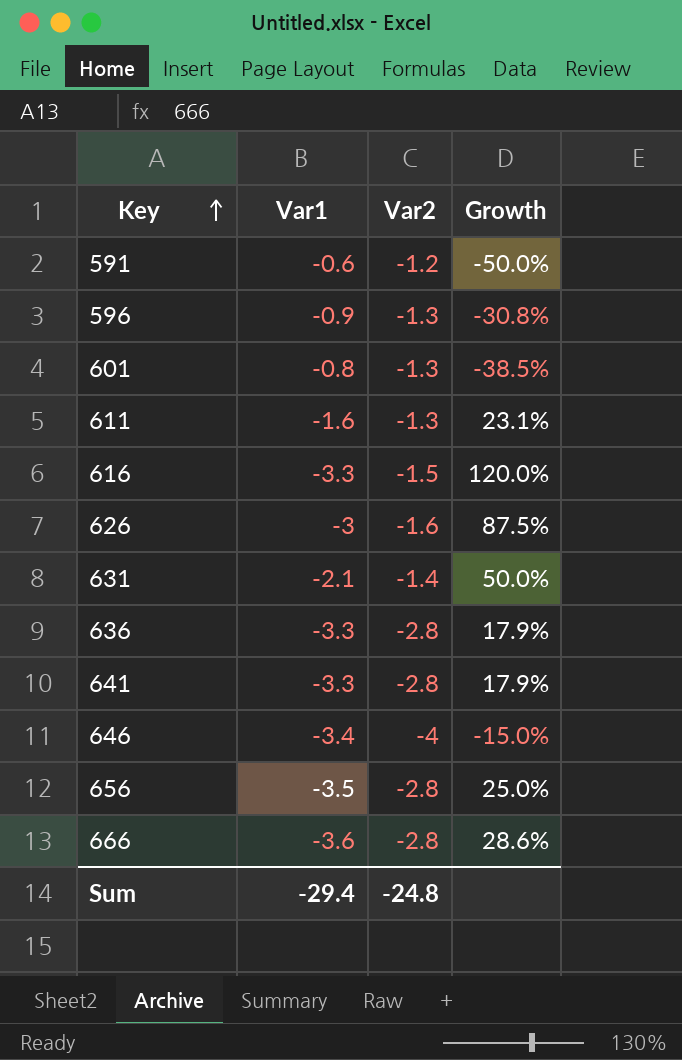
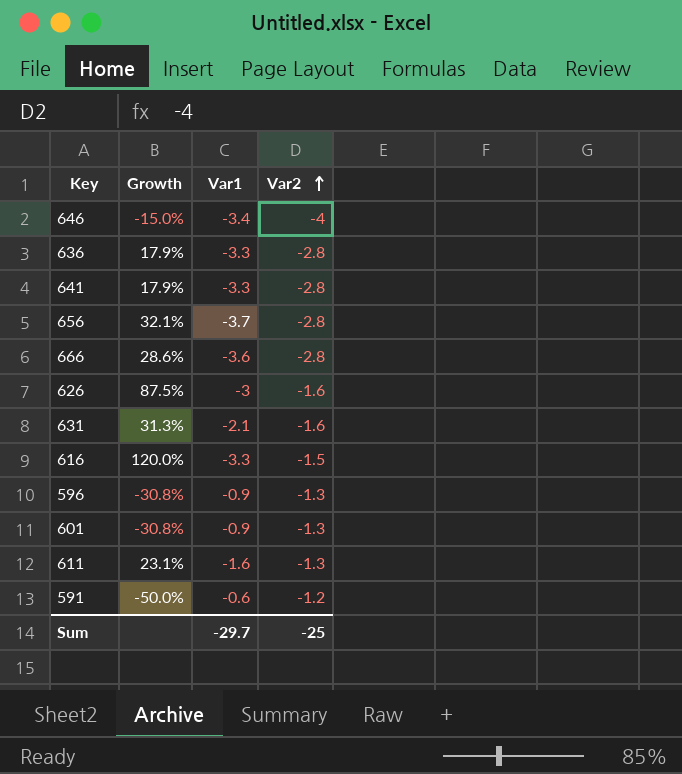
row order: Key ascending -> Var2 ascending
column Growth | position: 4 -> 2
656 | Growth: 25.0% -> 32.1%
656 | Var1: -3.5 -> -3.7
631 | Growth: 50.0% -> 31.3%
631 | Var2: -1.4 -> -1.6
601 | Growth: -38.5% -> -30.8%
601 | Var1: -0.8 -> -0.9
Sum | Var1: -29.4 -> -29.7
Sum | Var2: -24.8 -> -25

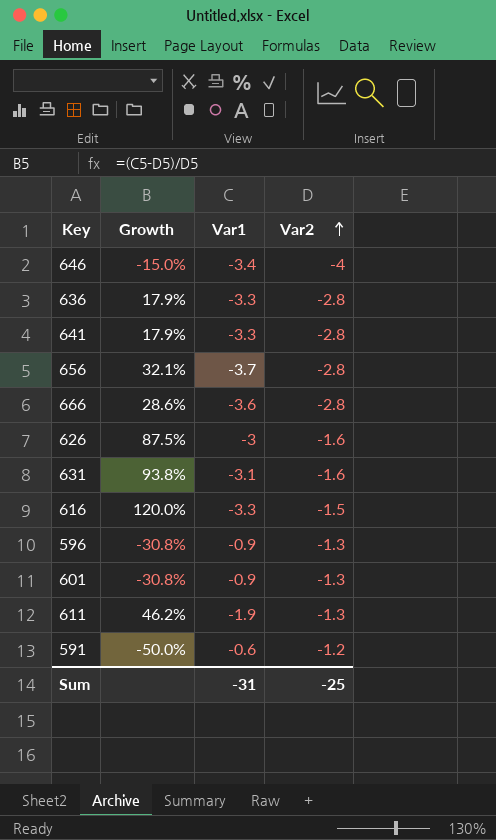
631 | Growth: 31.3% -> 93.8%
631 | Var1: -2.1 -> -3.1
611 | Growth: 23.1% -> 46.2%
611 | Var1: -1.6 -> -1.9
Sum | Var1: -29.7 -> -31

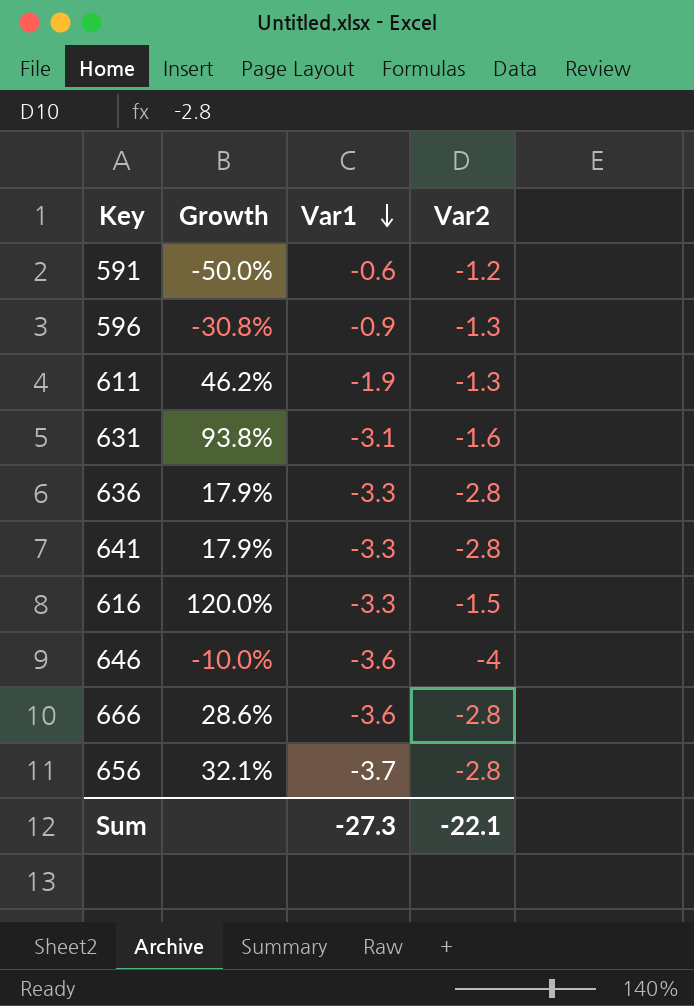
row order: Var2 ascending -> Var1 descending
row 626: 87.5% | -3 | -1.6 -> none
row 601: -30.8% | -0.9 | -1.3 -> none
646 | Growth: -15.0% -> -10.0%
646 | Var1: -3.4 -> -3.6
Sum | Var1: -31 -> -27.3
Sum | Var2: -25 -> -22.1

